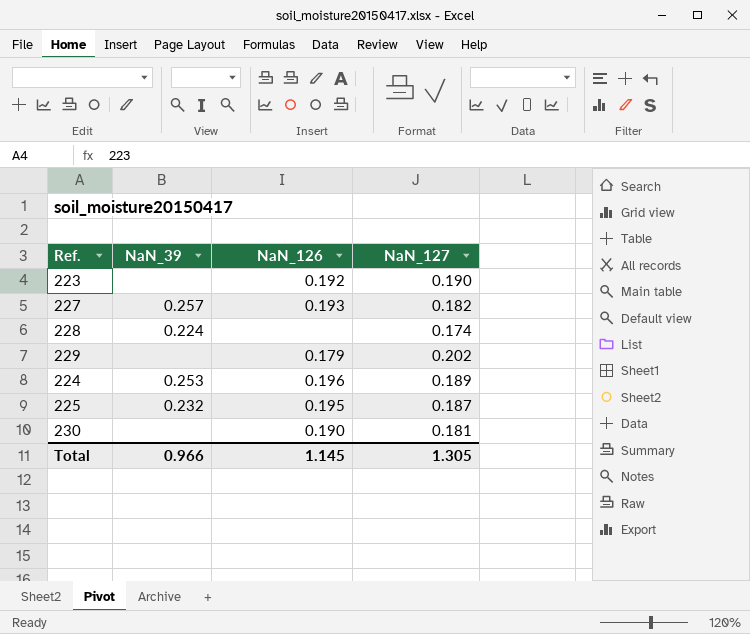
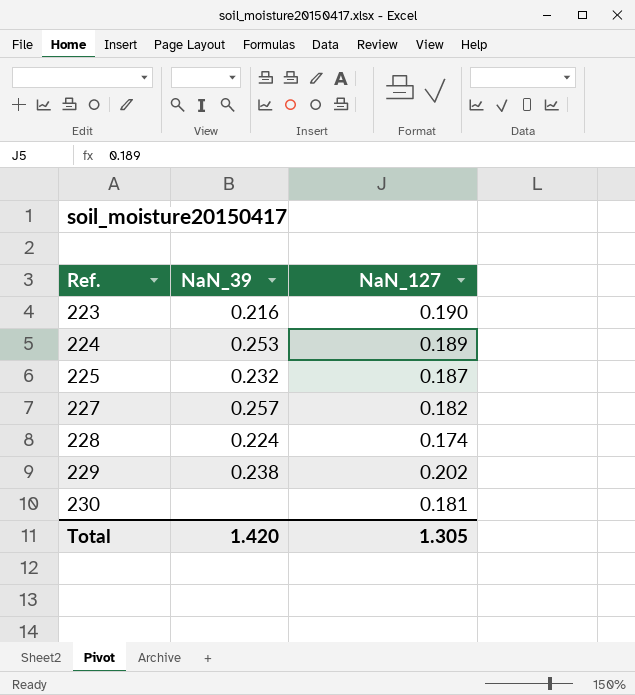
row order: none -> Ref. ascending
column NaN_126 | position: 3 -> none
223 | NaN_39: none -> 0.216
229 | NaN_39: none -> 0.238
Total | NaN_39: 0.966 -> 1.420

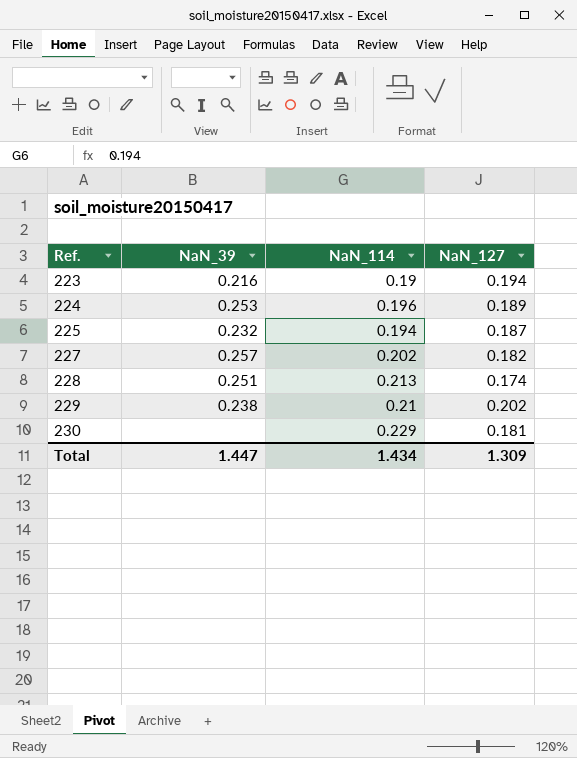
column NaN_114 | position: none -> 3
223 | NaN_127: 0.190 -> 0.194
228 | NaN_39: 0.224 -> 0.251
Total | NaN_39: 1.420 -> 1.447
Total | NaN_127: 1.305 -> 1.309

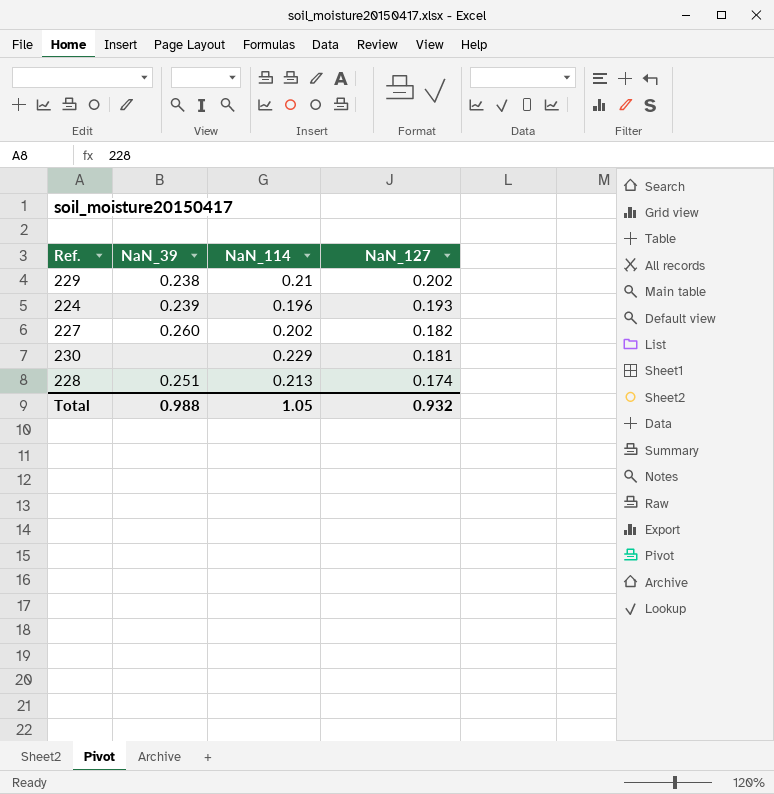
row order: Ref. ascending -> NaN_127 descending
row 223: 0.216 | 0.19 | 0.194 -> none
row 225: 0.232 | 0.194 | 0.187 -> none
224 | NaN_39: 0.253 -> 0.239
224 | NaN_127: 0.189 -> 0.193
227 | NaN_39: 0.257 -> 0.260
Total | NaN_39: 1.447 -> 0.988
Total | NaN_114: 1.434 -> 1.05
Total | NaN_127: 1.309 -> 0.932

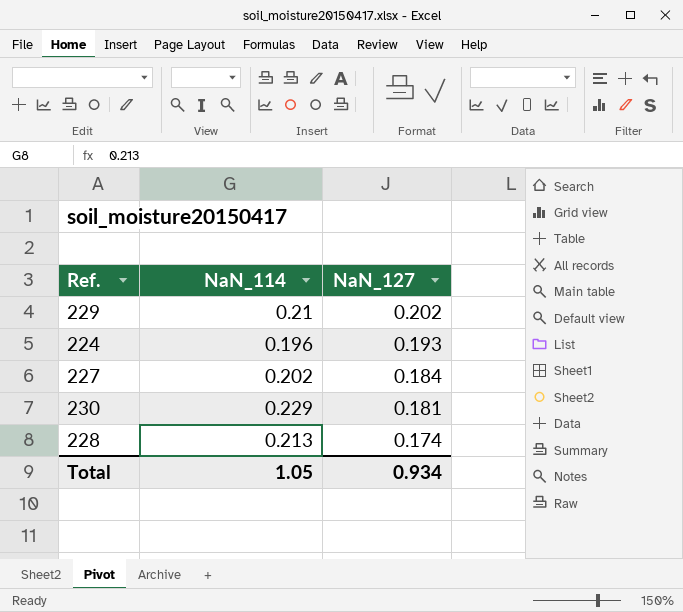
column NaN_39 | position: 2 -> none
227 | NaN_127: 0.182 -> 0.184
Total | NaN_127: 0.932 -> 0.934

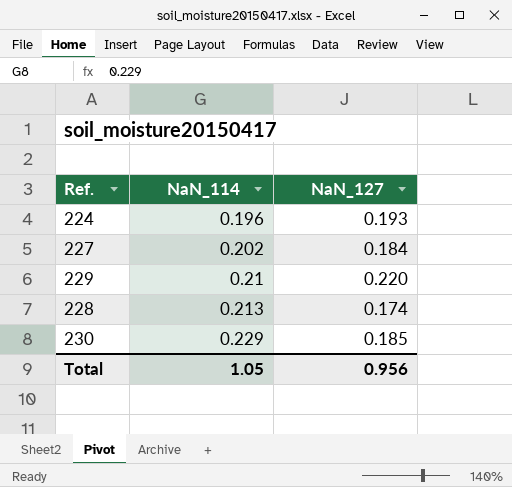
row order: NaN_127 descending -> NaN_114 ascending
229 | NaN_127: 0.202 -> 0.220
230 | NaN_127: 0.181 -> 0.185
Total | NaN_127: 0.934 -> 0.956

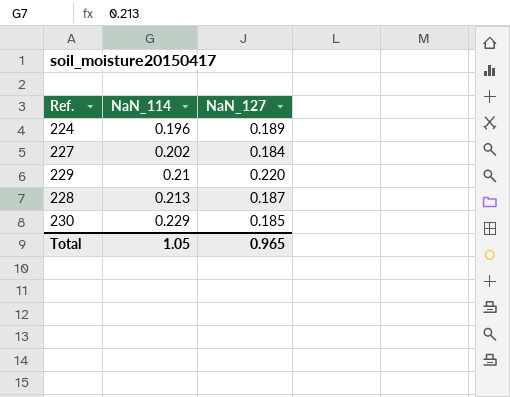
224 | NaN_127: 0.193 -> 0.189
228 | NaN_127: 0.174 -> 0.187
Total | NaN_127: 0.956 -> 0.965

